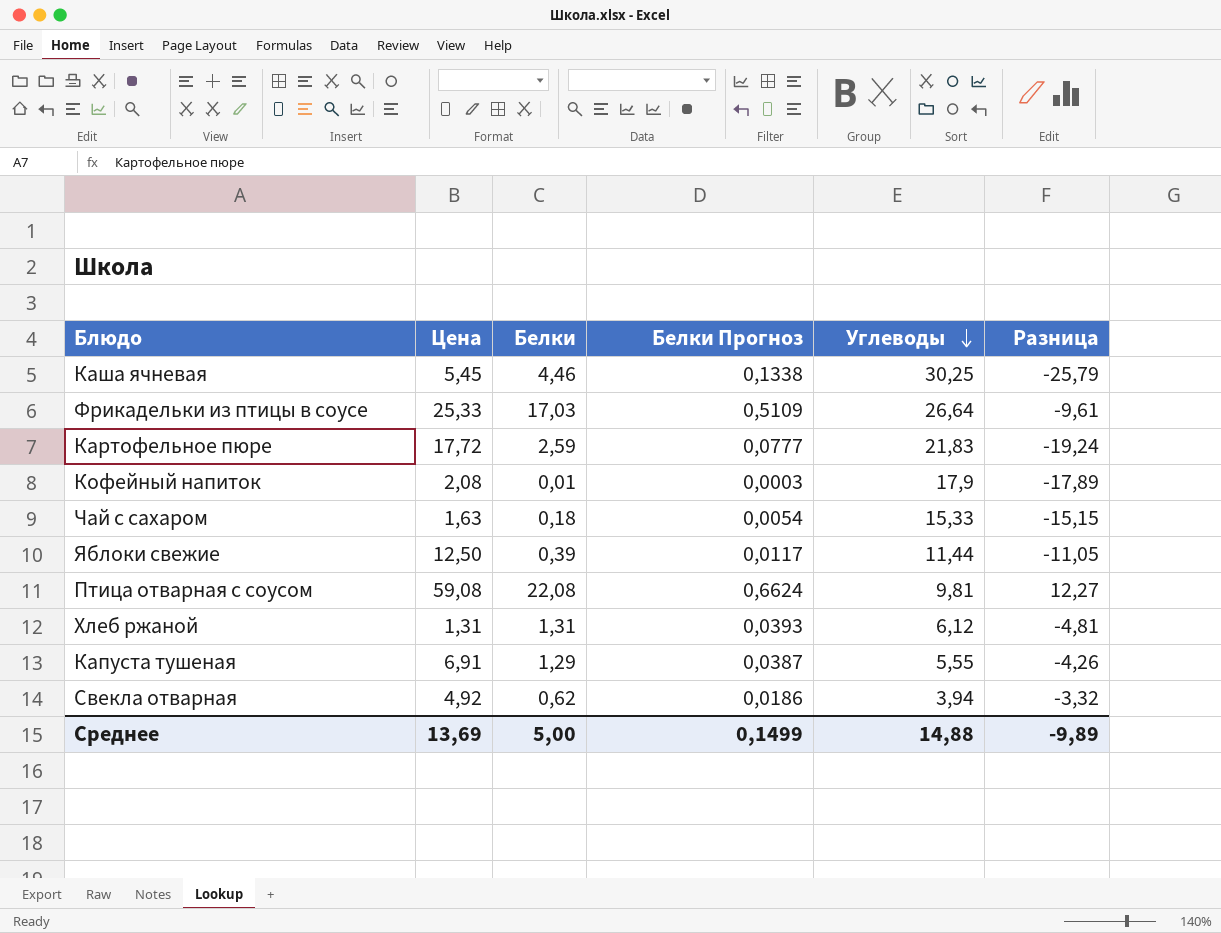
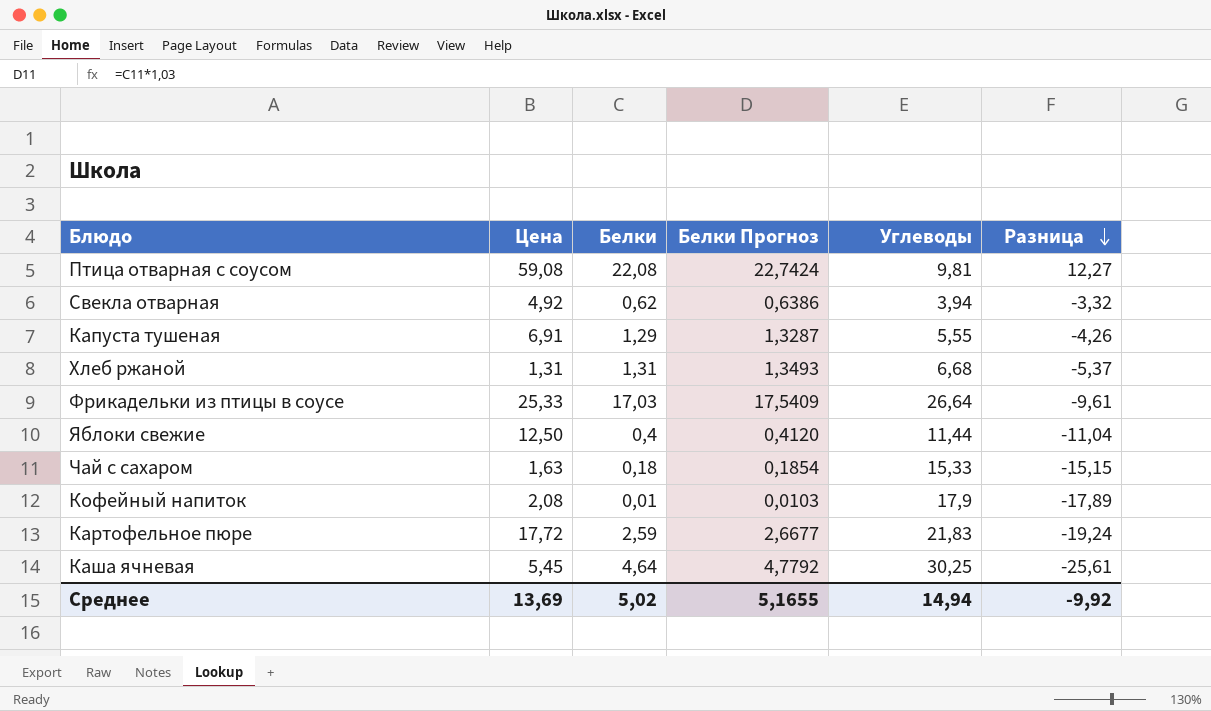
row order: Углеводы descending -> Разница descending
column Белки Прогноз | formula: [Белки] * 0,03 -> [Белки] * 1,03
Хлеб ржаной | Углеводы: 6,12 -> 6,68
Хлеб ржаной | Разница: -4,81 -> -5,37
Яблоки свежие | Белки: 0,39 -> 0,4
Яблоки свежие | Разница: -11,05 -> -11,04
Каша ячневая | Белки: 4,46 -> 4,64
Каша ячневая | Разница: -25,79 -> -25,61
Среднее | Белки: 5,00 -> 5,02
Среднее | Белки Прогноз: 0,1499 -> 5,1655
Среднее | Углеводы: 14,88 -> 14,94
Среднее | Разница: -9,89 -> -9,92

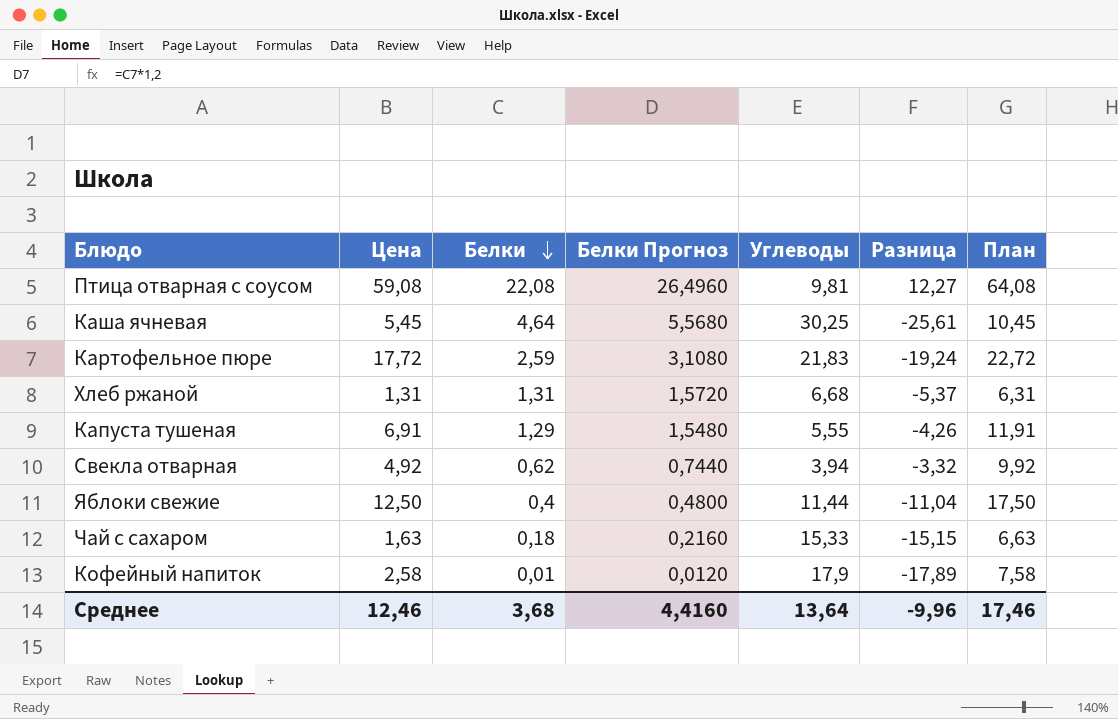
row order: Разница descending -> Белки descending
column Белки Прогноз | formula: [Белки] * 1,03 -> [Белки] * 1,2
column План | formula: none -> [Цена] + 5
row Фрикадельки из птицы в соусе: 25,33 | 17,03 | 17,5409 | 26,64 | -9,61 -> none
Кофейный напиток | Цена: 2,08 -> 2,58
Среднее | Цена: 13,69 -> 12,46
Среднее | Белки: 5,02 -> 3,68
Среднее | Белки Прогноз: 5,1655 -> 4,4160
Среднее | Углеводы: 14,94 -> 13,64
Среднее | Разница: -9,92 -> -9,96

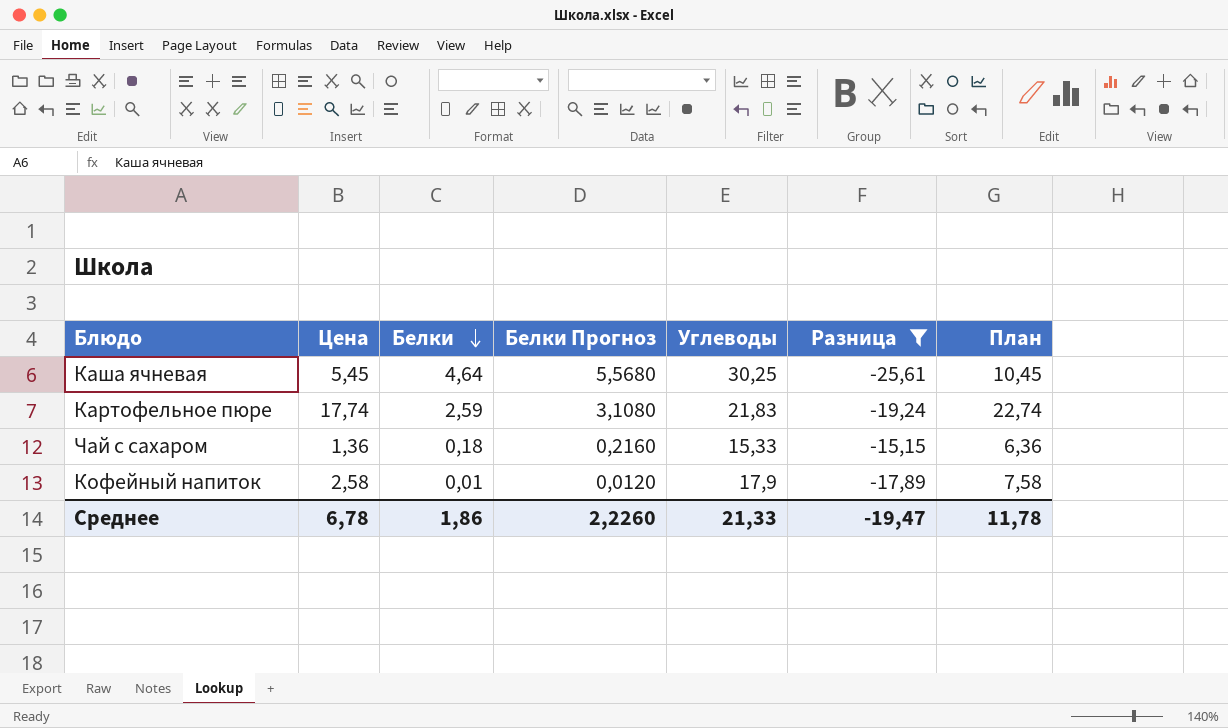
filter: none -> Разница <= -15,15
Картофельное пюре | Цена: 17,72 -> 17,74
Картофельное пюре | План: 22,72 -> 22,74
Чай с сахаром | Цена: 1,63 -> 1,36
Чай с сахаром | План: 6,63 -> 6,36
Среднее | Цена: 12,46 -> 6,78
Среднее | Белки: 3,68 -> 1,86
Среднее | Белки Прогноз: 4,4160 -> 2,2260
Среднее | Углеводы: 13,64 -> 21,33
Среднее | Разница: -9,96 -> -19,47
Среднее | План: 17,46 -> 11,78

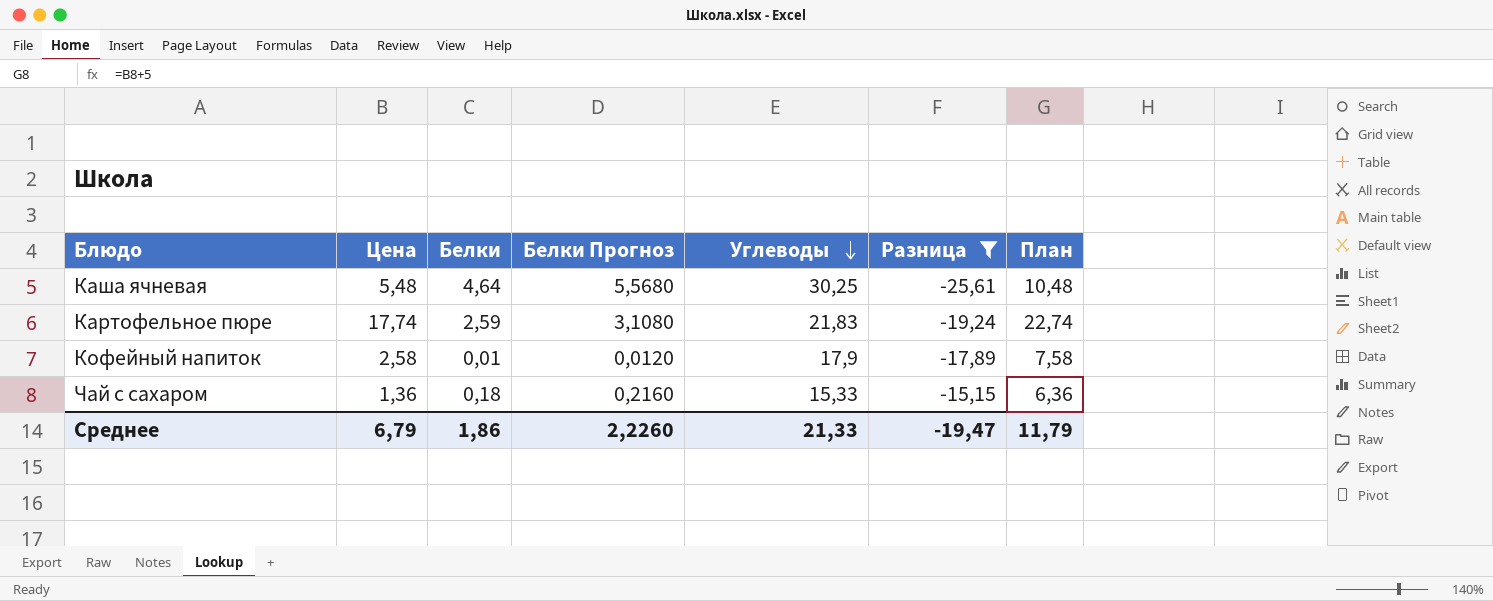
row order: Белки descending -> Углеводы descending
Каша ячневая | Цена: 5,45 -> 5,48
Каша ячневая | План: 10,45 -> 10,48
Среднее | Цена: 6,78 -> 6,79
Среднее | План: 11,78 -> 11,79

